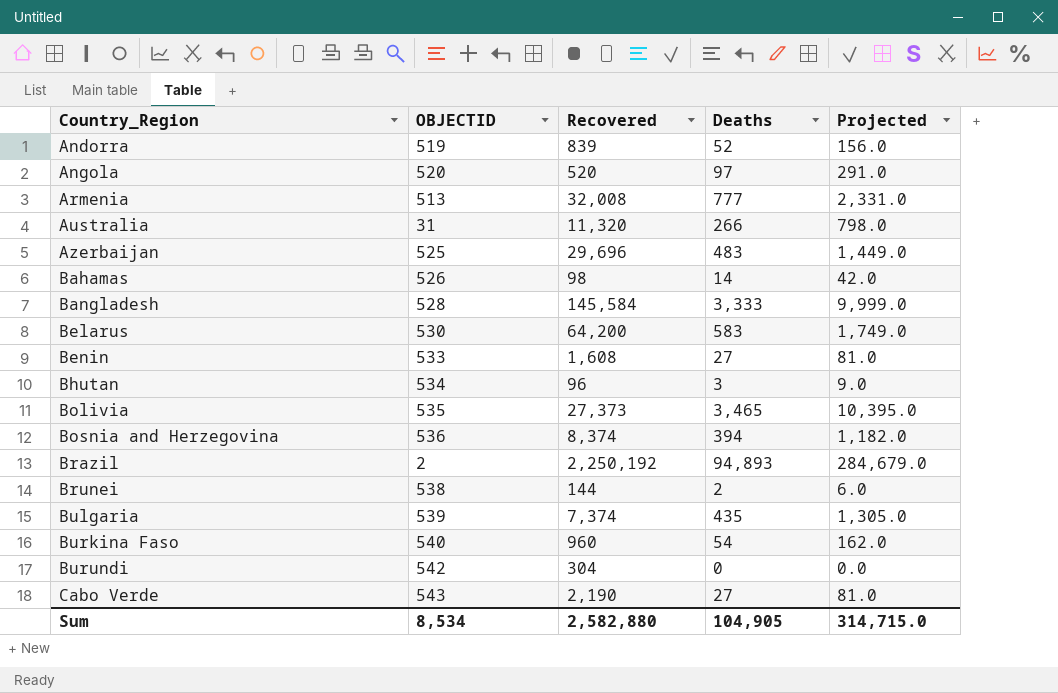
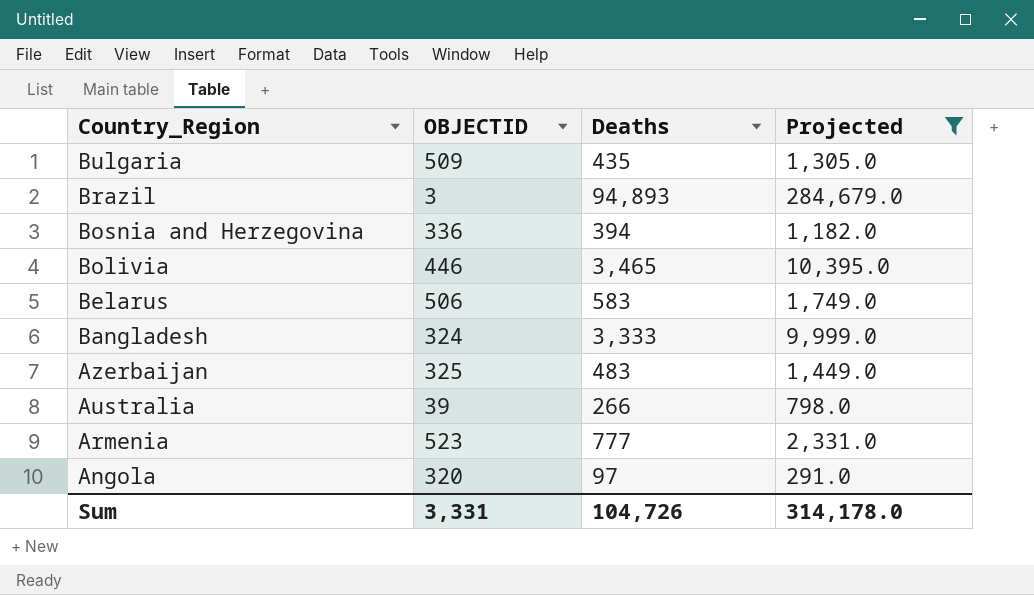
filter: none -> Projected >= 291.0
row order: Country_Region ascending -> Country_Region descending
column Recovered | position: 3 -> none
Bulgaria | OBJECTID: 539 -> 509
Brazil | OBJECTID: 2 -> 3
Bosnia and Herzegovina | OBJECTID: 536 -> 336
Bolivia | OBJECTID: 535 -> 446
Belarus | OBJECTID: 530 -> 506
Bangladesh | OBJECTID: 528 -> 324
Azerbaijan | OBJECTID: 525 -> 325
Australia | OBJECTID: 31 -> 39
Armenia | OBJECTID: 513 -> 523
Angola | OBJECTID: 520 -> 320
Sum | OBJECTID: 8,534 -> 3,331
Sum | Deaths: 104,905 -> 104,726
Sum | Projected: 314,715.0 -> 314,178.0

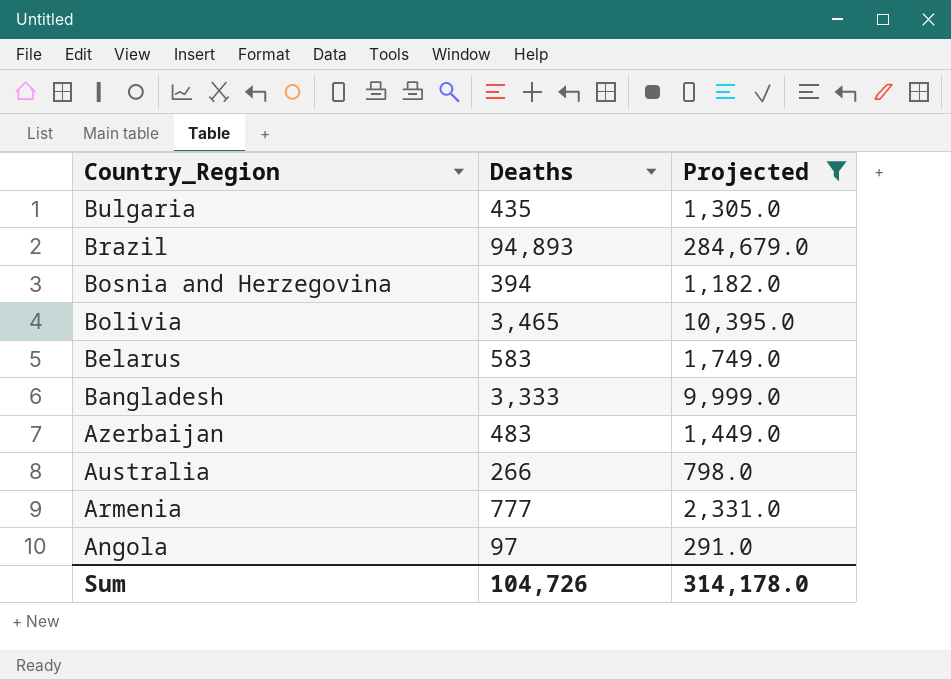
column OBJECTID | position: 2 -> none

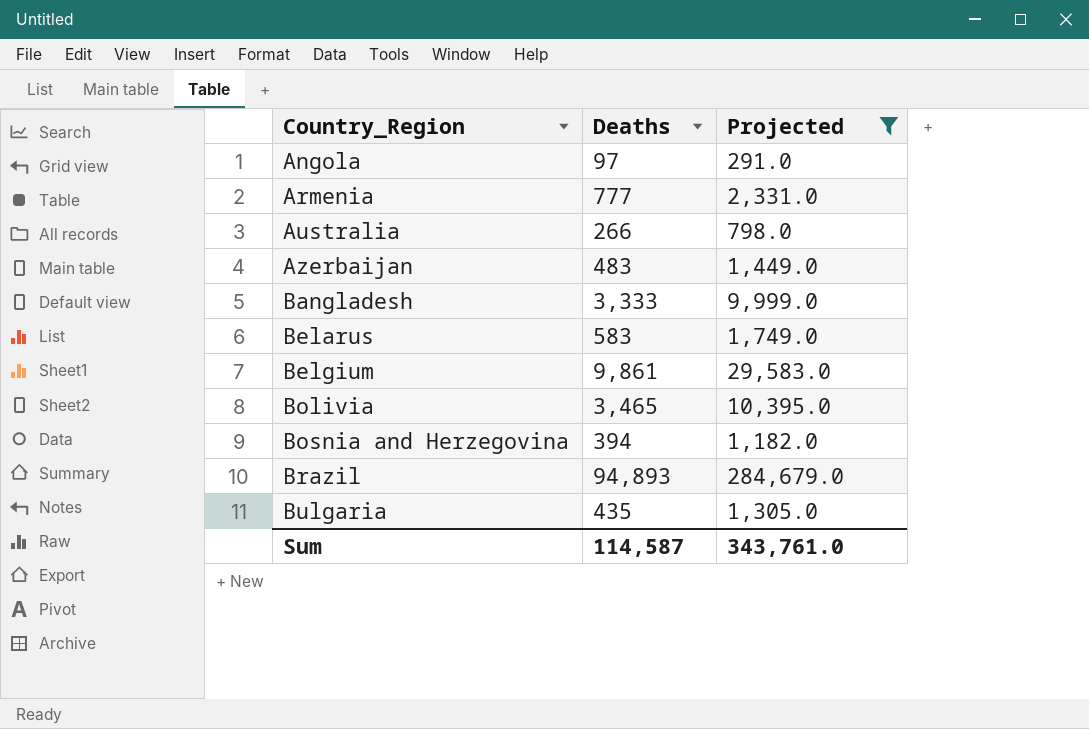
row order: Country_Region descending -> Country_Region ascending
row Belgium: none -> 9,861 | 29,583.0
Sum | Deaths: 104,726 -> 114,587
Sum | Projected: 314,178.0 -> 343,761.0

